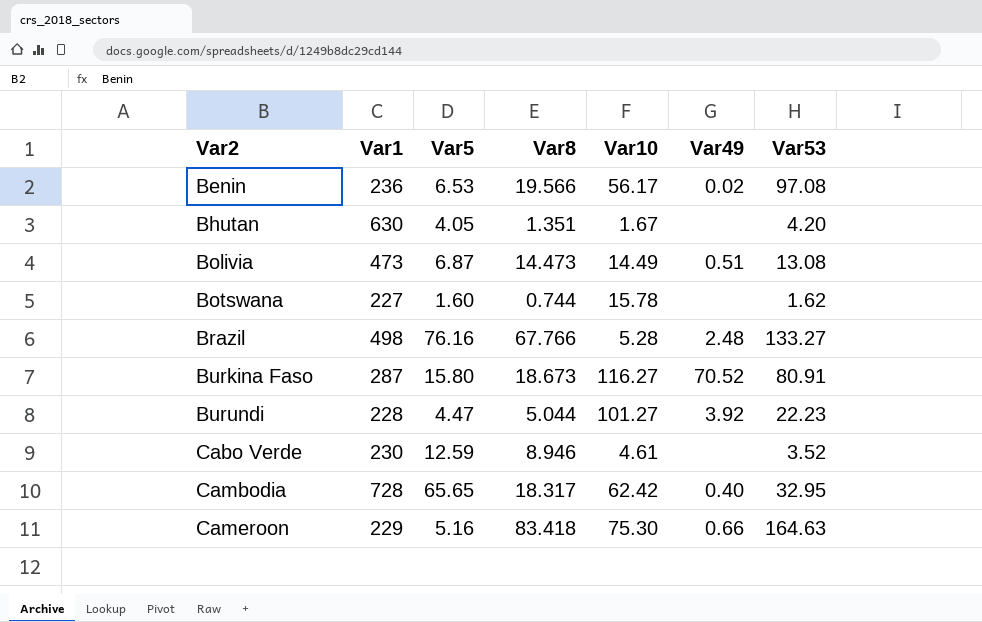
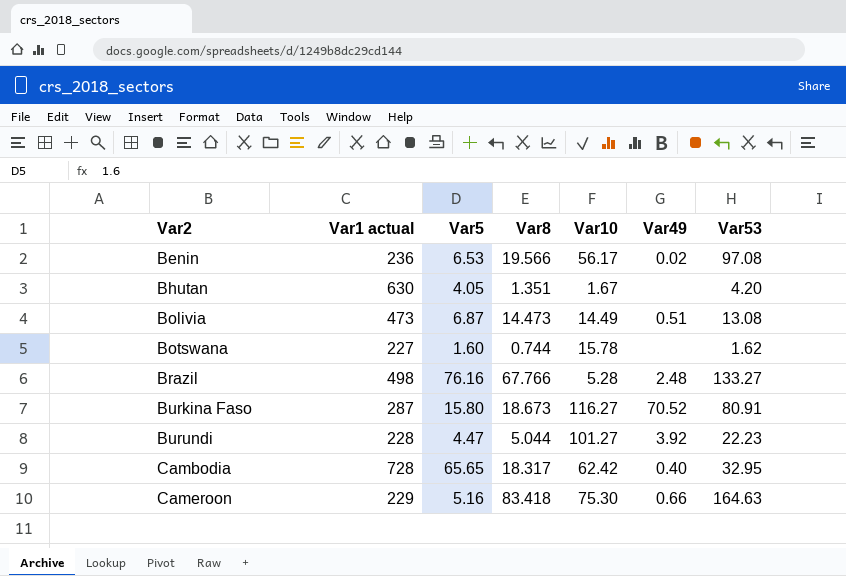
column name: Var1 -> Var1 actual
row Cabo Verde: 230 | 12.59 | 8.946 | 4.61 | none | 3.52 -> none

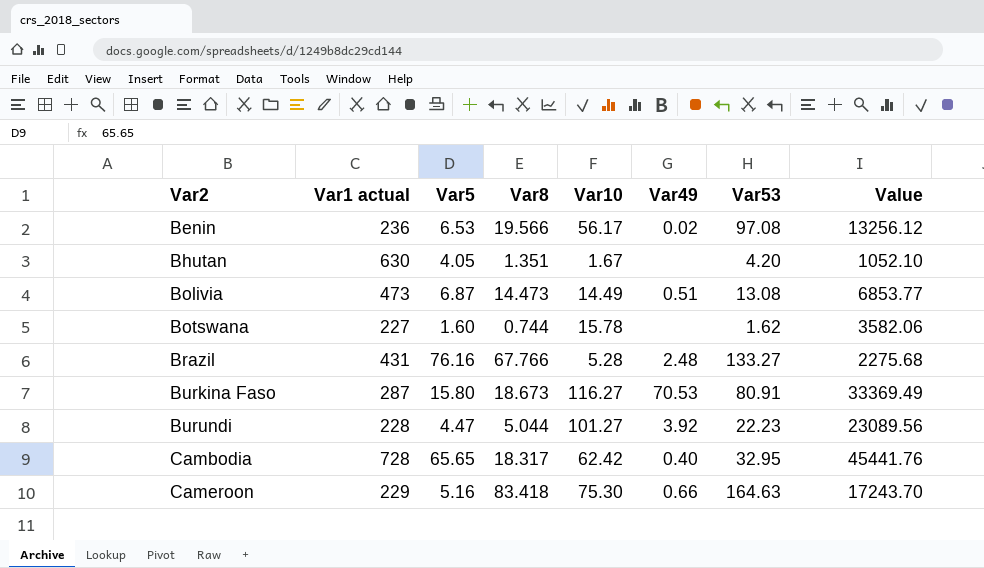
column Value | formula: none -> [Var1 actual] * [Var10]
Brazil | Var1 actual: 498 -> 431
Burkina Faso | Var49: 70.52 -> 70.53

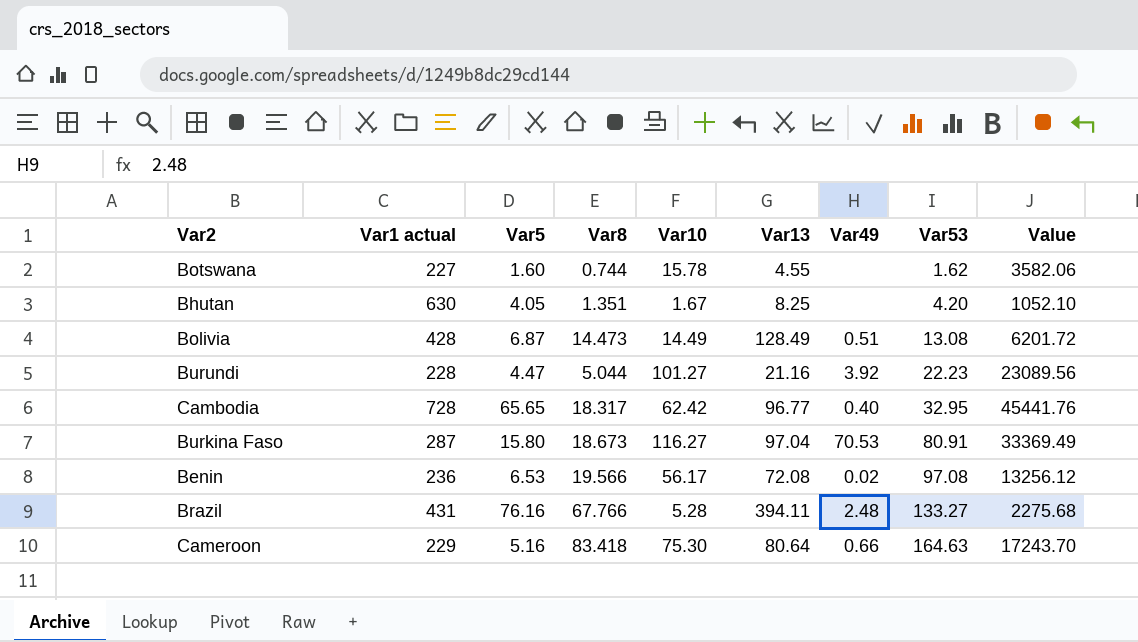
row order: Var2 ascending -> Var53 ascending
column Var13 | position: none -> 6
Bolivia | Var1 actual: 473 -> 428
Bolivia | Value: 6853.77 -> 6201.72

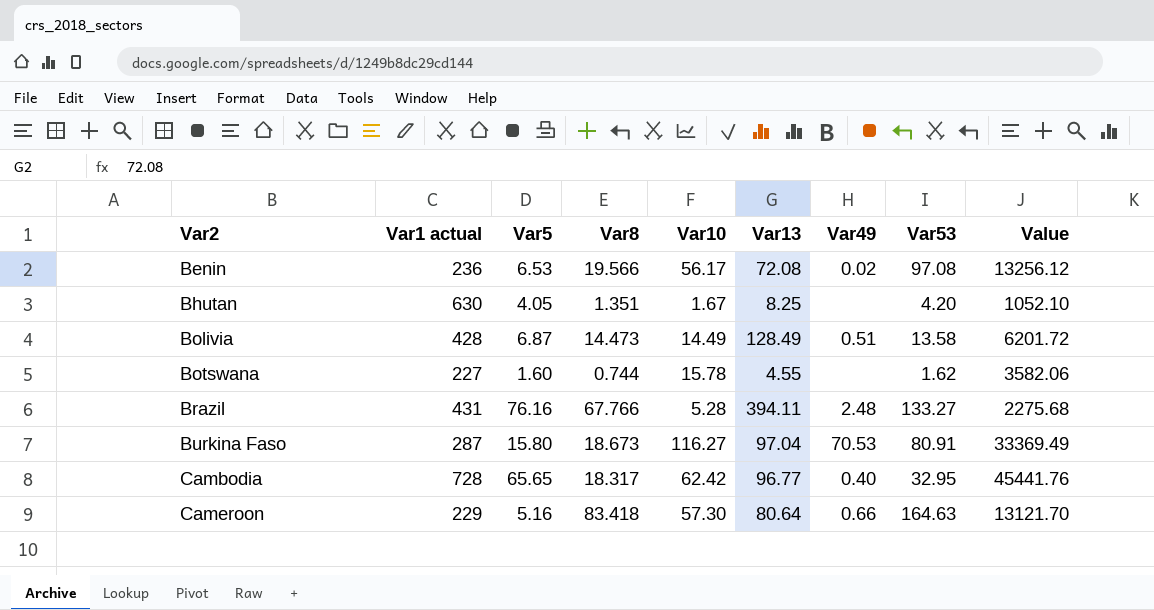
row order: Var53 ascending -> Var2 ascending
row Burundi: 228 | 4.47 | 5.044 | 101.27 | 21.16 | 3.92 | 22.23 | 23089.56 -> none
Bolivia | Var53: 13.08 -> 13.58
Cameroon | Var10: 75.30 -> 57.30
Cameroon | Value: 17243.70 -> 13121.70

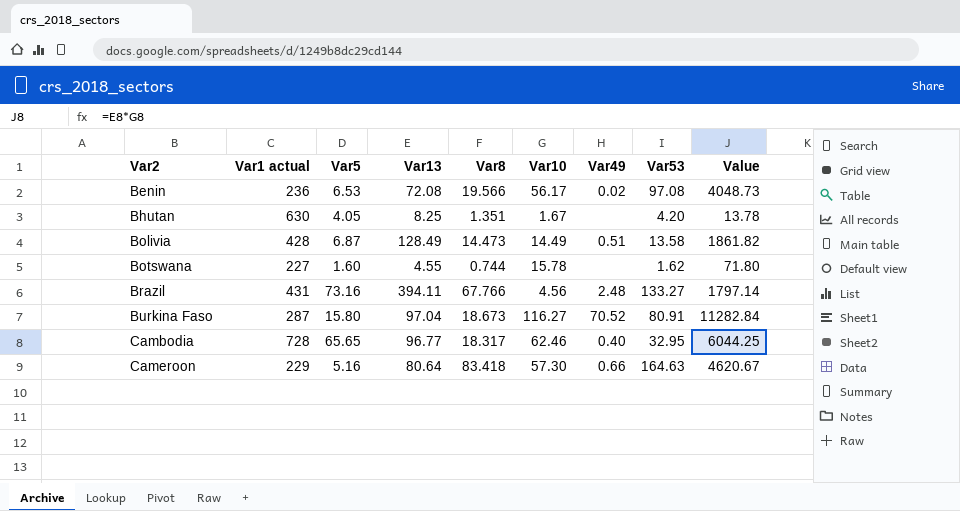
column Var13 | position: 6 -> 4
column Value | formula: [Var1 actual] * [Var10] -> [Var13] * [Var10]
Brazil | Var5: 76.16 -> 73.16
Brazil | Var10: 5.28 -> 4.56
Burkina Faso | Var49: 70.53 -> 70.52
Cambodia | Var10: 62.42 -> 62.46

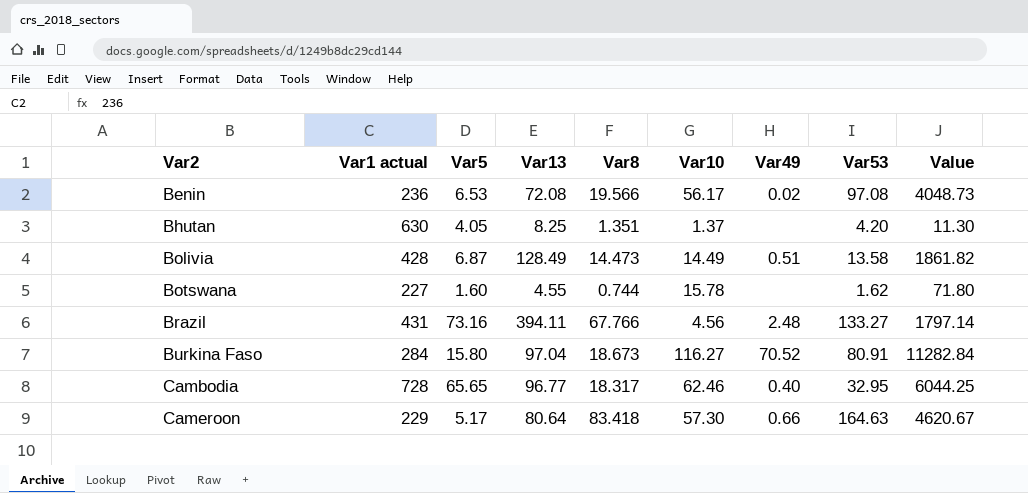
Bhutan | Var10: 1.67 -> 1.37
Bhutan | Value: 13.78 -> 11.30
Burkina Faso | Var1 actual: 287 -> 284
Cameroon | Var5: 5.16 -> 5.17

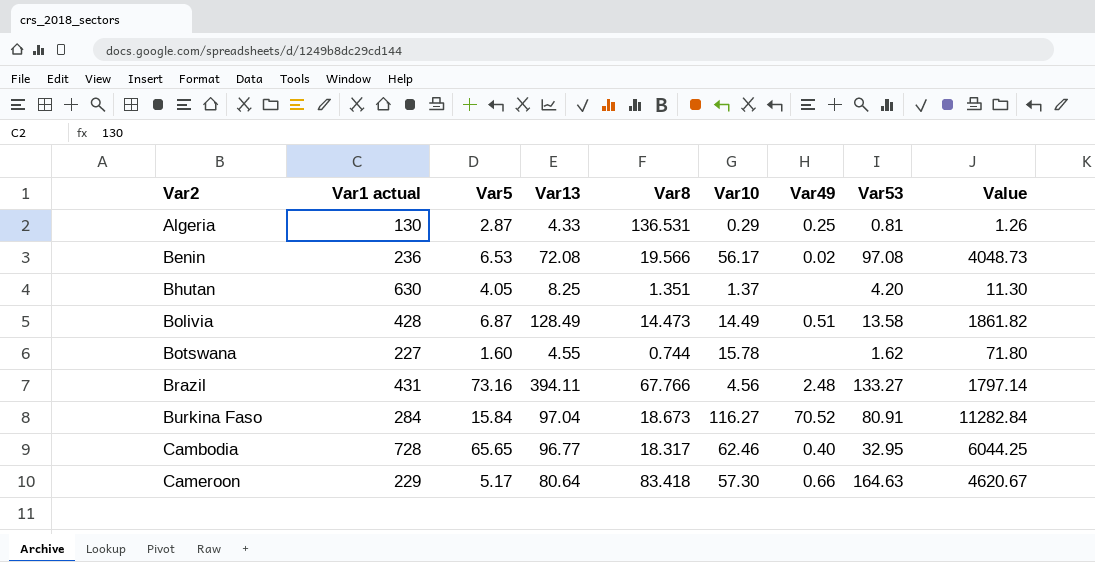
row Algeria: none -> 130 | 2.87 | 4.33 | 136.531 | 0.29 | 0.25 | 0.81 | 1.26
Burkina Faso | Var5: 15.80 -> 15.84

